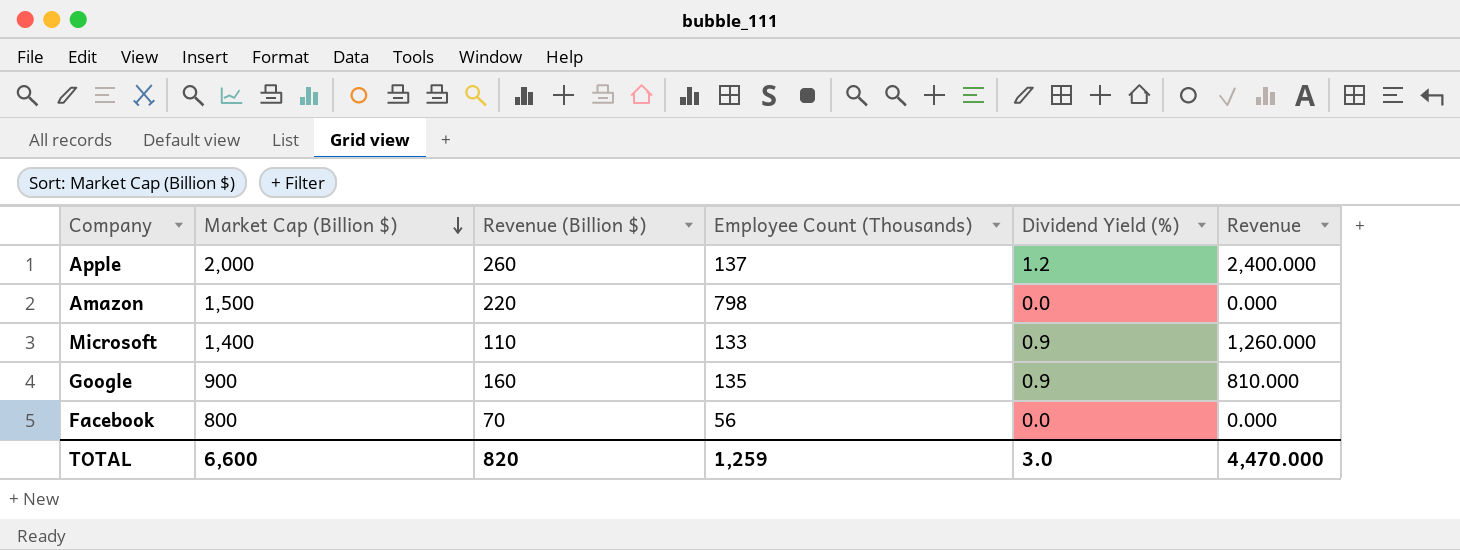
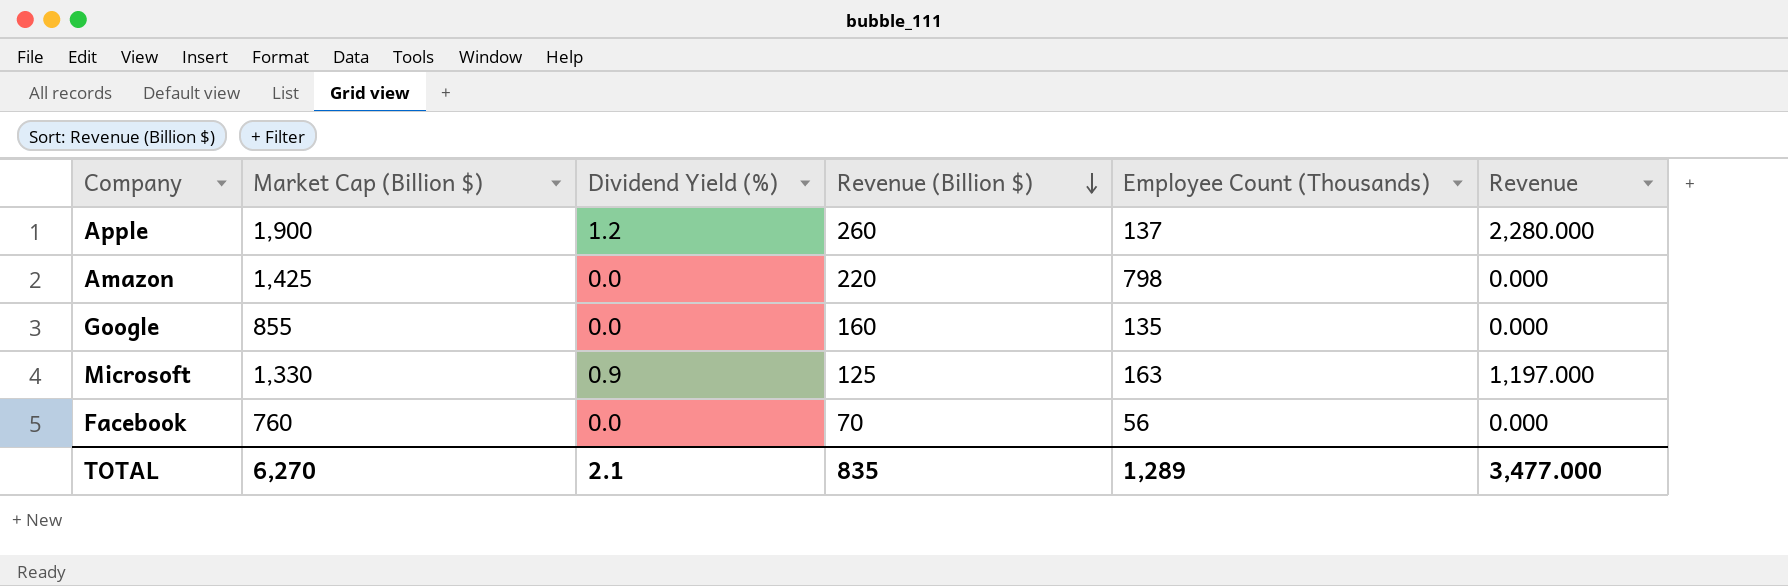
row order: Market Cap (Billion $) descending -> Revenue (Billion $) descending
column Dividend Yield (%) | position: 5 -> 3
Apple | Market Cap (Billion $): 2,000 -> 1,900
Apple | Revenue: 2,400.000 -> 2,280.000
Amazon | Market Cap (Billion $): 1,500 -> 1,425
Google | Market Cap (Billion $): 900 -> 855
Google | Dividend Yield (%): 0.9 -> 0.0
Google | Revenue: 810.000 -> 0.000
Microsoft | Market Cap (Billion $): 1,400 -> 1,330
Microsoft | Revenue (Billion $): 110 -> 125
Microsoft | Employee Count (Thousands): 133 -> 163
Microsoft | Revenue: 1,260.000 -> 1,197.000
Facebook | Market Cap (Billion $): 800 -> 760
TOTAL | Market Cap (Billion $): 6,600 -> 6,270
TOTAL | Dividend Yield (%): 3.0 -> 2.1
TOTAL | Revenue (Billion $): 820 -> 835
TOTAL | Employee Count (Thousands): 1,259 -> 1,289
TOTAL | Revenue: 4,470.000 -> 3,477.000

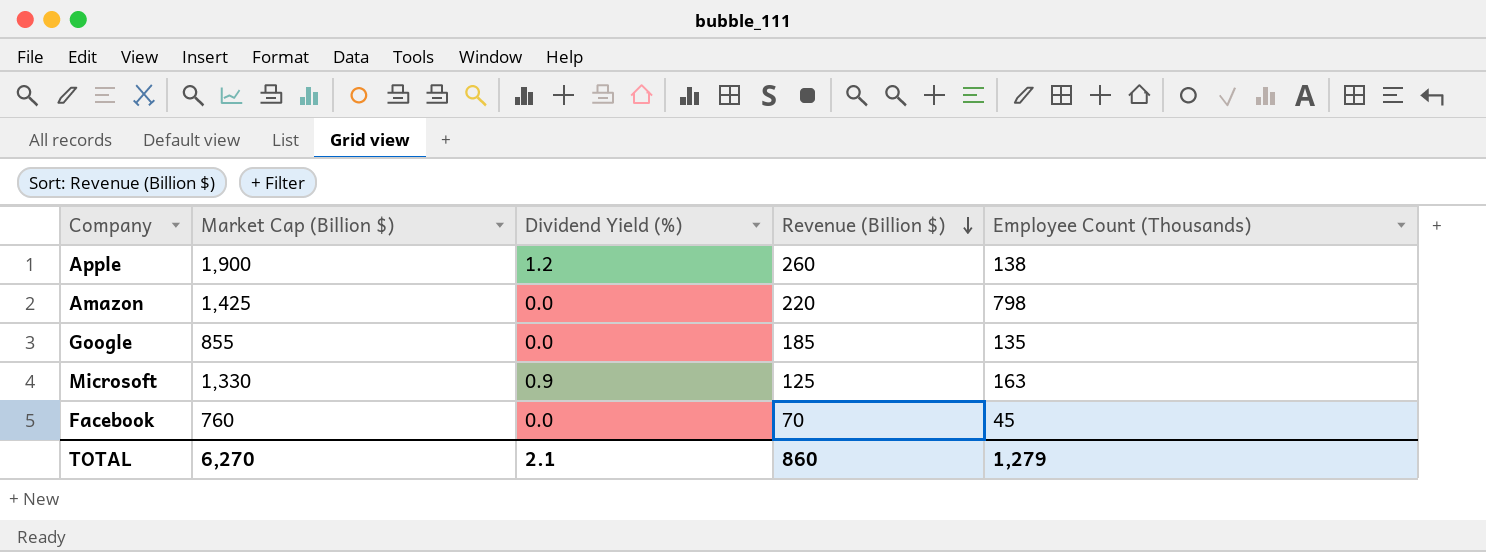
column Revenue | formula: [Market Cap (Billion $)] * [Dividend Yield (%)] -> none
Apple | Employee Count (Thousands): 137 -> 138
Google | Revenue (Billion $): 160 -> 185
Facebook | Employee Count (Thousands): 56 -> 45
TOTAL | Revenue (Billion $): 835 -> 860
TOTAL | Employee Count (Thousands): 1,289 -> 1,279

